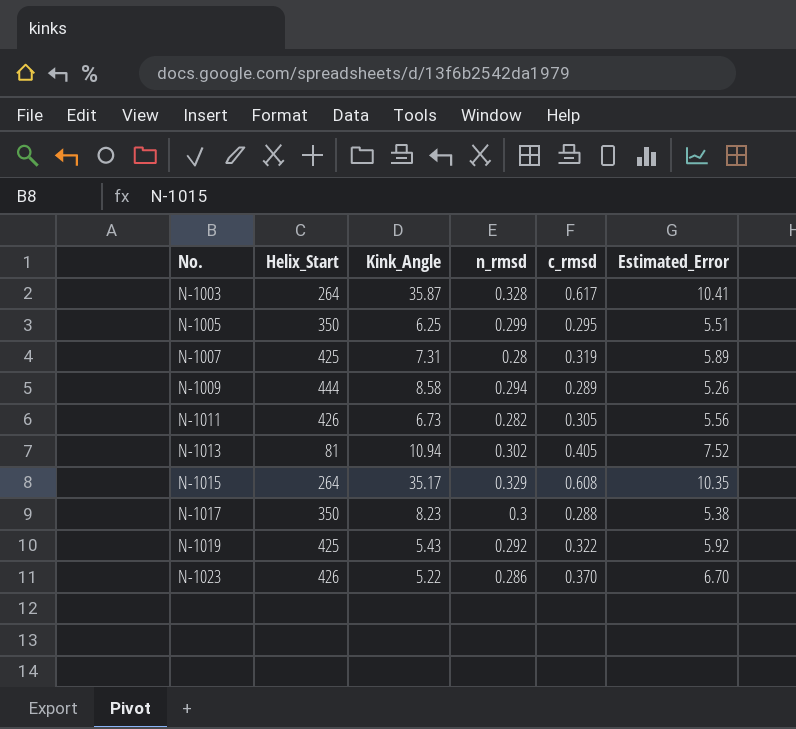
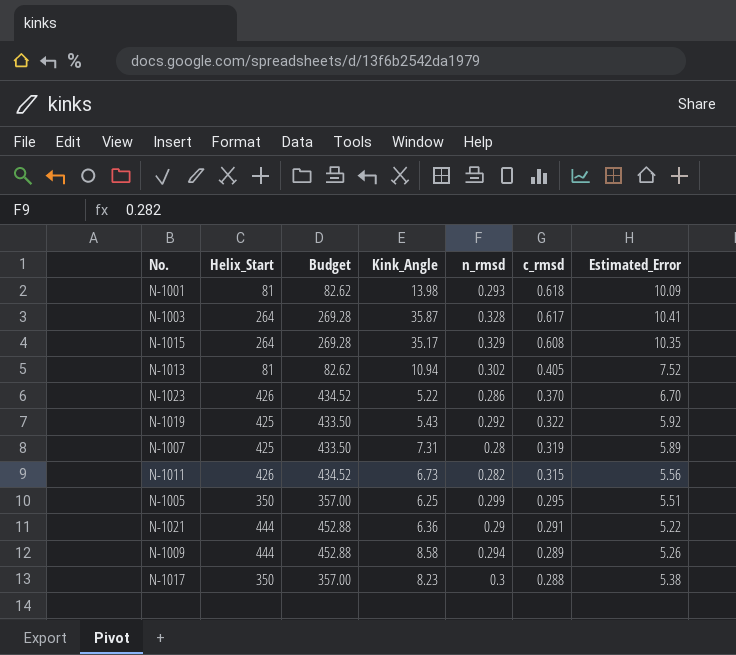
row order: No. ascending -> c_rmsd descending
column Budget | formula: none -> [Helix_Start] * 1.02
row N-1001: none -> 81 | 82.62 | 13.98 | 0.293 | 0.618 | 10.09
N-1011 | c_rmsd: 0.305 -> 0.315
row N-1021: none -> 444 | 452.88 | 6.36 | 0.29 | 0.291 | 5.22

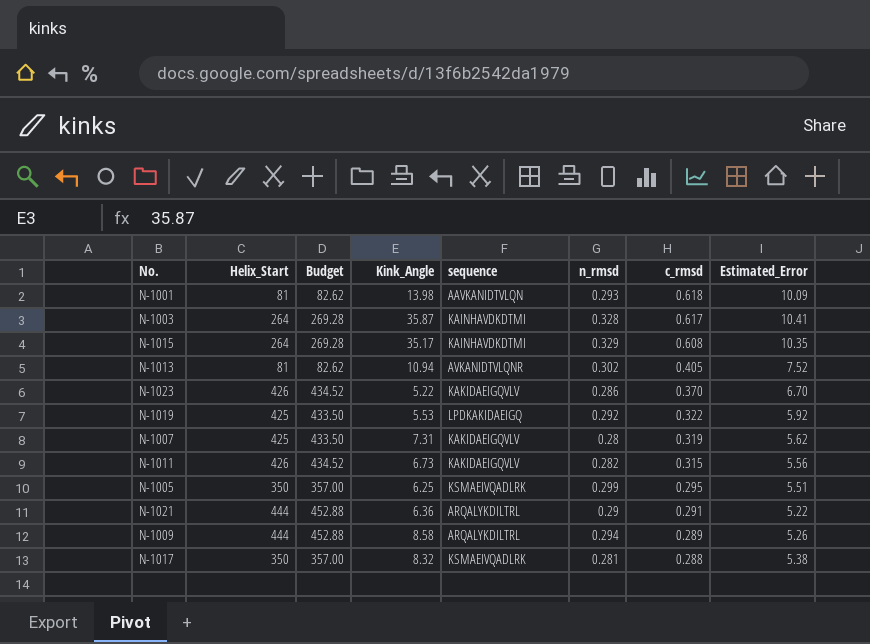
column sequence | position: none -> 5
N-1019 | Kink_Angle: 5.43 -> 5.53
N-1007 | Estimated_Error: 5.89 -> 5.62
N-1017 | Kink_Angle: 8.23 -> 8.32
N-1017 | n_rmsd: 0.3 -> 0.281

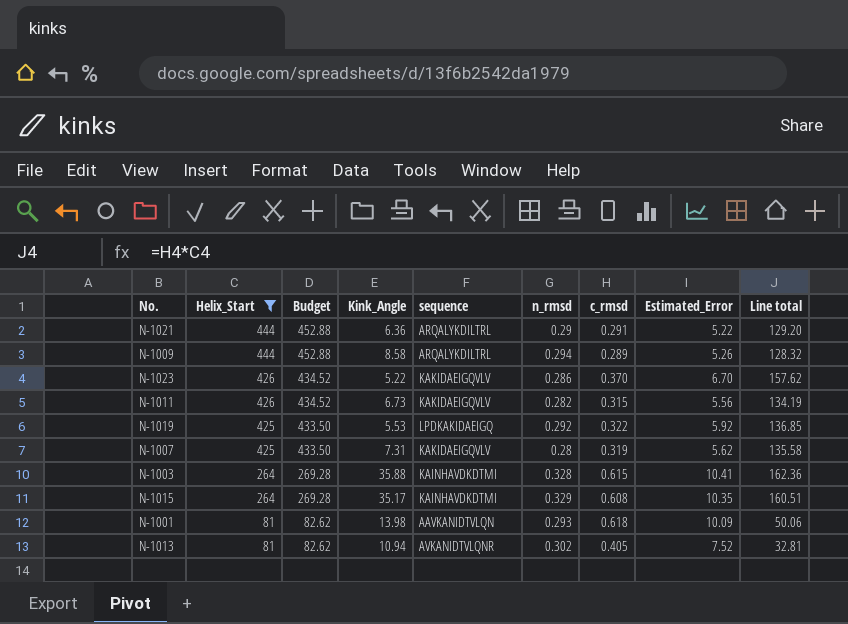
filter: none -> Helix_Start != 350
row order: c_rmsd descending -> Helix_Start descending
column Line total | formula: none -> [Helix_Start] * [c_rmsd]
N-1003 | Kink_Angle: 35.87 -> 35.88
N-1003 | c_rmsd: 0.617 -> 0.615

